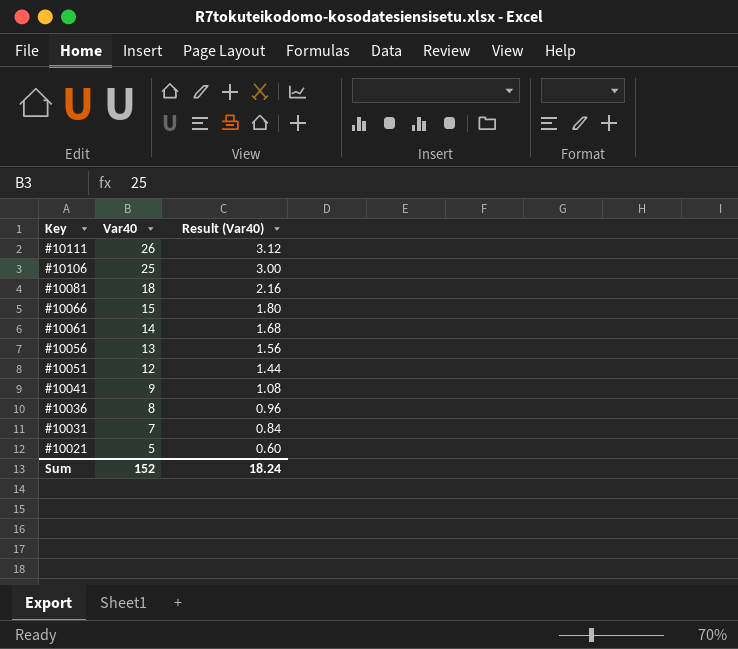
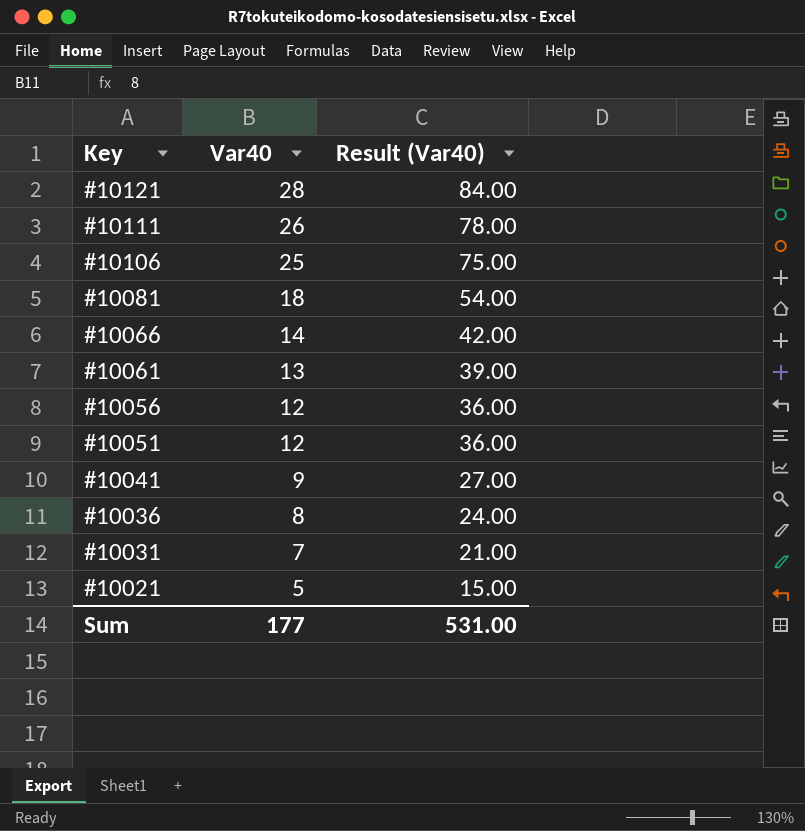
column Result (Var40) | formula: [Var40] * 0.12 -> [Var40] * 3
row #10121: none -> 28 | 84.00
#10066 | Var40: 15 -> 14
#10061 | Var40: 14 -> 13
#10056 | Var40: 13 -> 12
Sum | Var40: 152 -> 177
Sum | Result (Var40): 18.24 -> 531.00

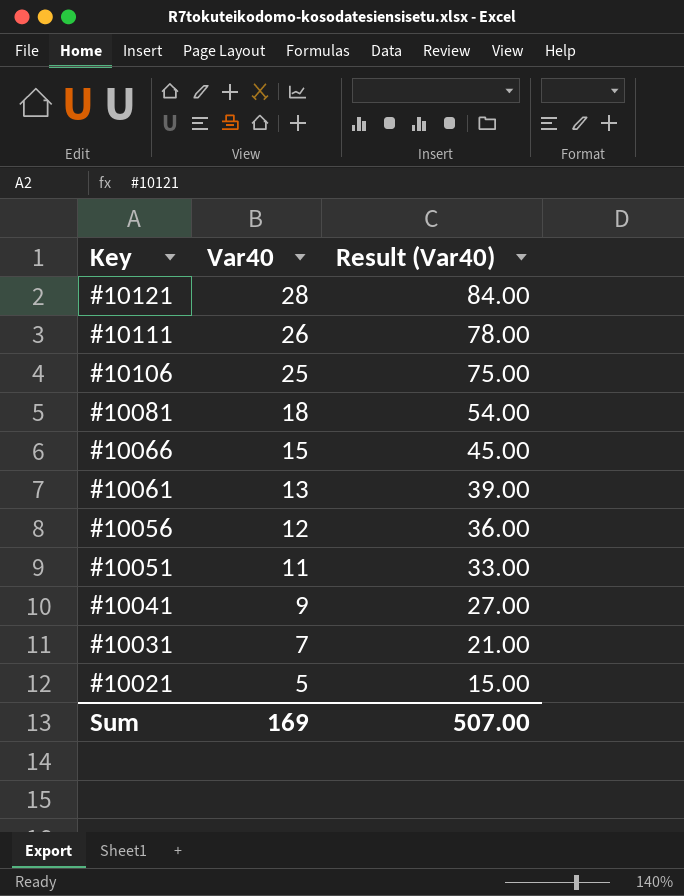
row #10036: 8 | 24.00 -> none
#10066 | Var40: 14 -> 15
#10066 | Result (Var40): 42.00 -> 45.00
#10051 | Var40: 12 -> 11
#10051 | Result (Var40): 36.00 -> 33.00
Sum | Var40: 177 -> 169
Sum | Result (Var40): 531.00 -> 507.00

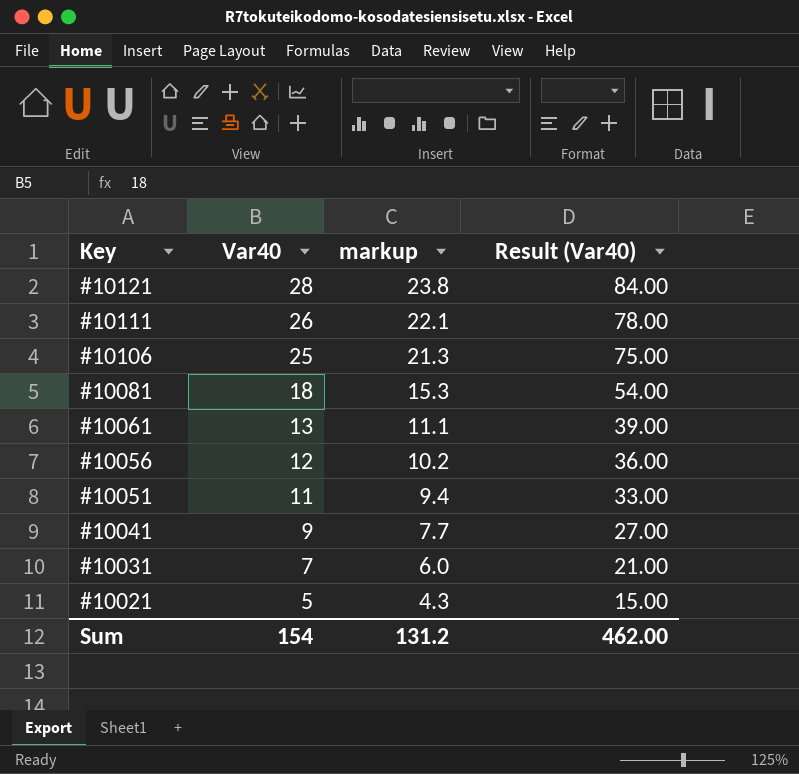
column markup | formula: none -> [Var40] * 0.85
row #10066: 15 | 45.00 -> none
Sum | Var40: 169 -> 154
Sum | Result (Var40): 507.00 -> 462.00

